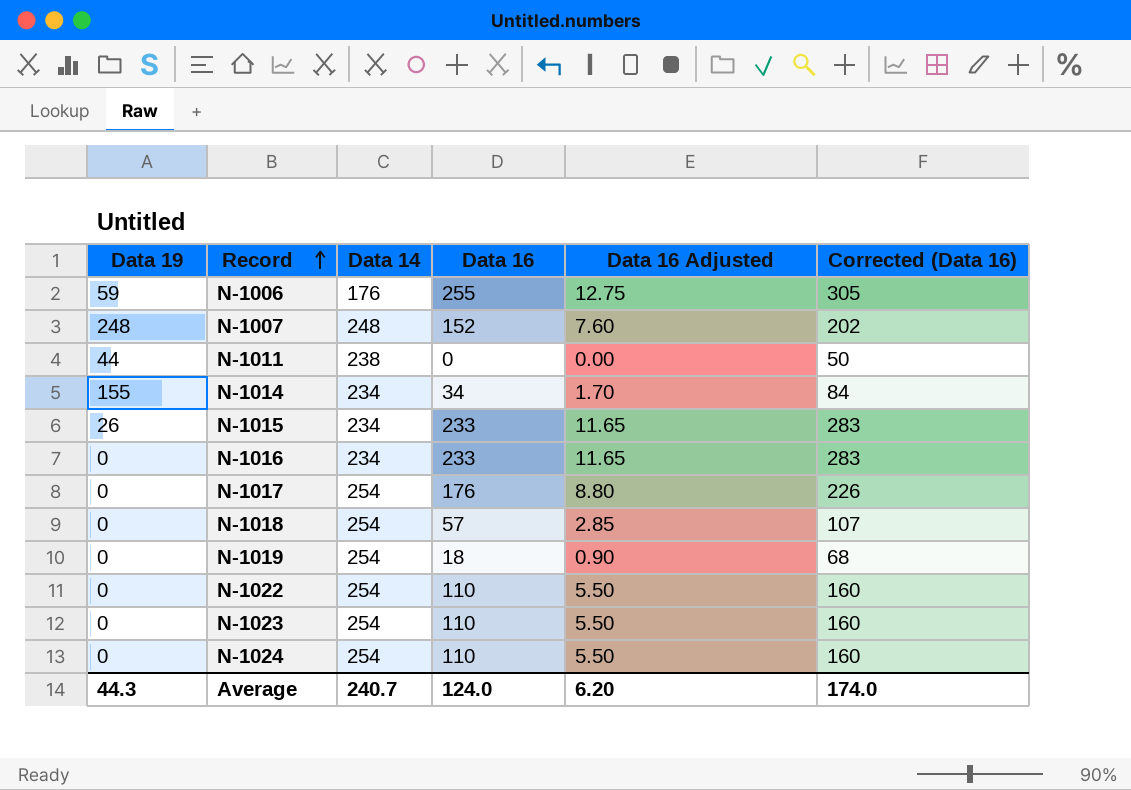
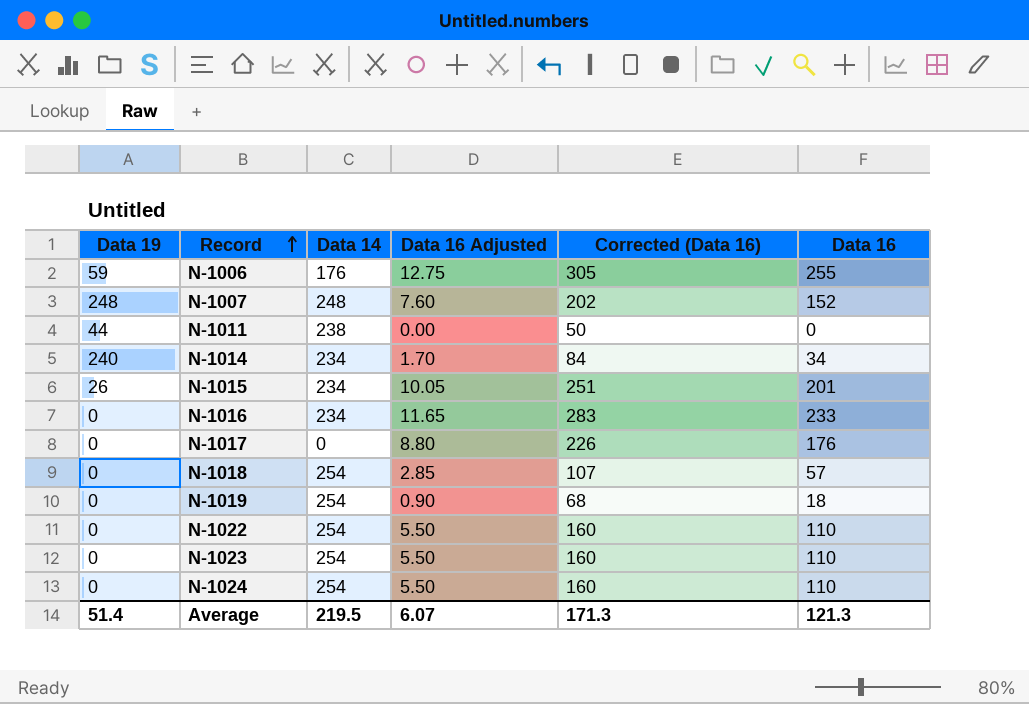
column Data 16 | position: 4 -> 6
N-1014 | Data 19: 155 -> 240
N-1015 | Data 16 Adjusted: 11.65 -> 10.05
N-1015 | Corrected (Data 16): 283 -> 251
N-1015 | Data 16: 233 -> 201
N-1017 | Data 14: 254 -> 0
Average | Data 19: 44.3 -> 51.4
Average | Data 14: 240.7 -> 219.5
Average | Data 16 Adjusted: 6.20 -> 6.07
Average | Corrected (Data 16): 174.0 -> 171.3
Average | Data 16: 124.0 -> 121.3

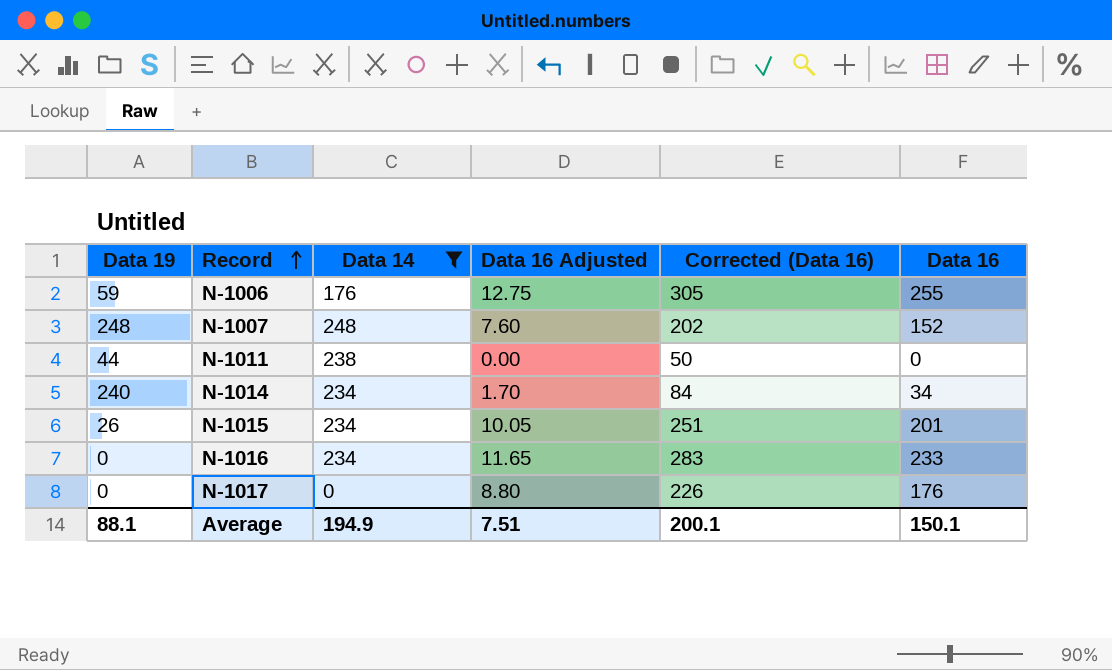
filter: none -> Data 14 != 254
Average | Data 19: 51.4 -> 88.1
Average | Data 14: 219.5 -> 194.9
Average | Data 16 Adjusted: 6.07 -> 7.51
Average | Corrected (Data 16): 171.3 -> 200.1
Average | Data 16: 121.3 -> 150.1

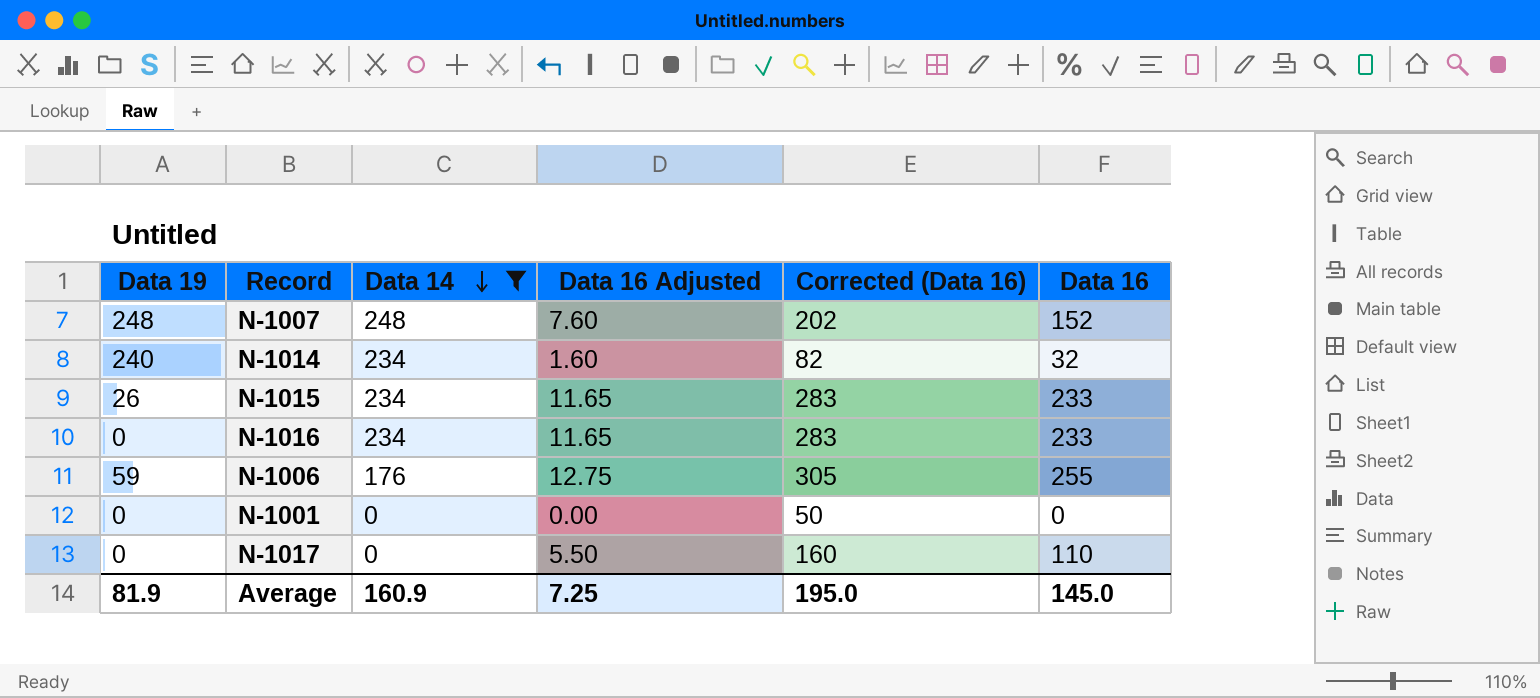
row order: Record ascending -> Data 14 descending
row N-1011: 44 | 238 | 0.00 | 50 | 0 -> none
N-1014 | Data 16 Adjusted: 1.70 -> 1.60
N-1014 | Corrected (Data 16): 84 -> 82
N-1014 | Data 16: 34 -> 32
N-1015 | Data 16 Adjusted: 10.05 -> 11.65
N-1015 | Corrected (Data 16): 251 -> 283
N-1015 | Data 16: 201 -> 233
row N-1001: none -> 0 | 0 | 0.00 | 50 | 0
N-1017 | Data 16 Adjusted: 8.80 -> 5.50
N-1017 | Corrected (Data 16): 226 -> 160
N-1017 | Data 16: 176 -> 110
Average | Data 19: 88.1 -> 81.9
Average | Data 14: 194.9 -> 160.9
Average | Data 16 Adjusted: 7.51 -> 7.25
Average | Corrected (Data 16): 200.1 -> 195.0
Average | Data 16: 150.1 -> 145.0

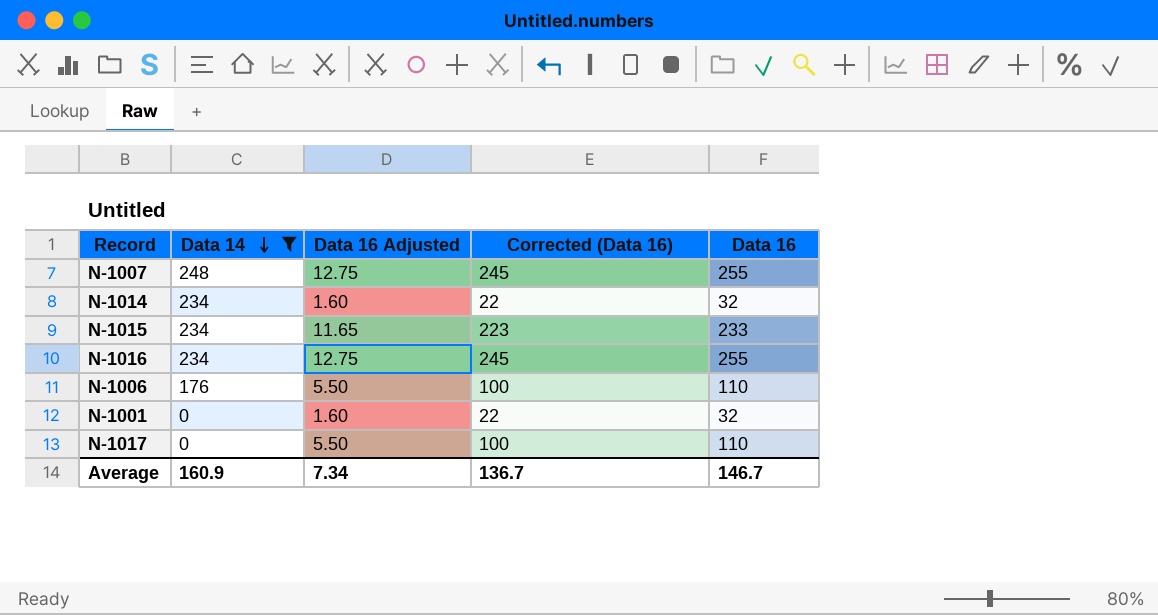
column Data 19 | position: 1 -> none
column Corrected (Data 16) | formula: [Data 16] + 50 -> [Data 16] - 10
N-1007 | Data 16 Adjusted: 7.60 -> 12.75
N-1007 | Data 16: 152 -> 255
N-1016 | Data 16 Adjusted: 11.65 -> 12.75
N-1016 | Data 16: 233 -> 255
N-1006 | Data 16 Adjusted: 12.75 -> 5.50
N-1006 | Data 16: 255 -> 110
N-1001 | Data 16 Adjusted: 0.00 -> 1.60
N-1001 | Data 16: 0 -> 32
Average | Data 16 Adjusted: 7.25 -> 7.34
Average | Corrected (Data 16): 195.0 -> 136.7
Average | Data 16: 145.0 -> 146.7

